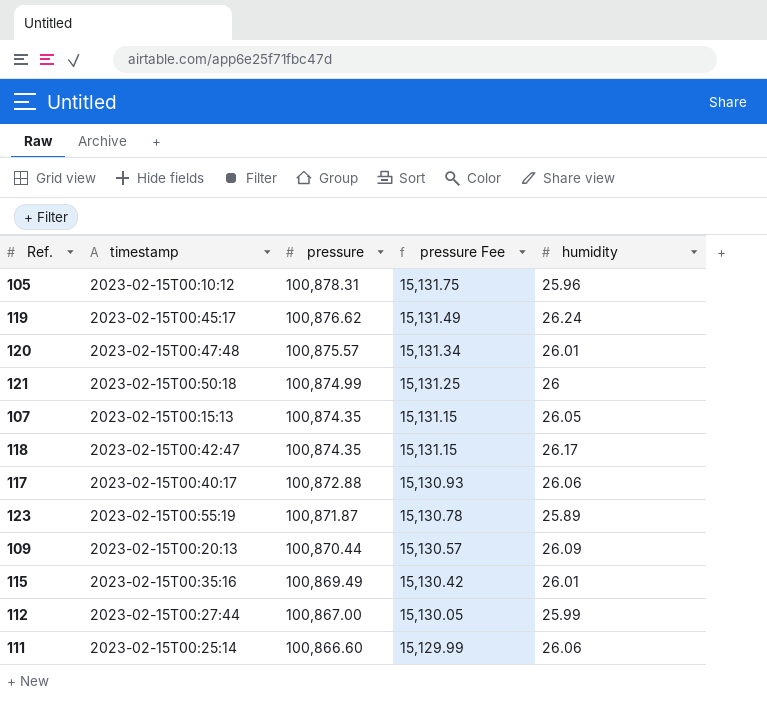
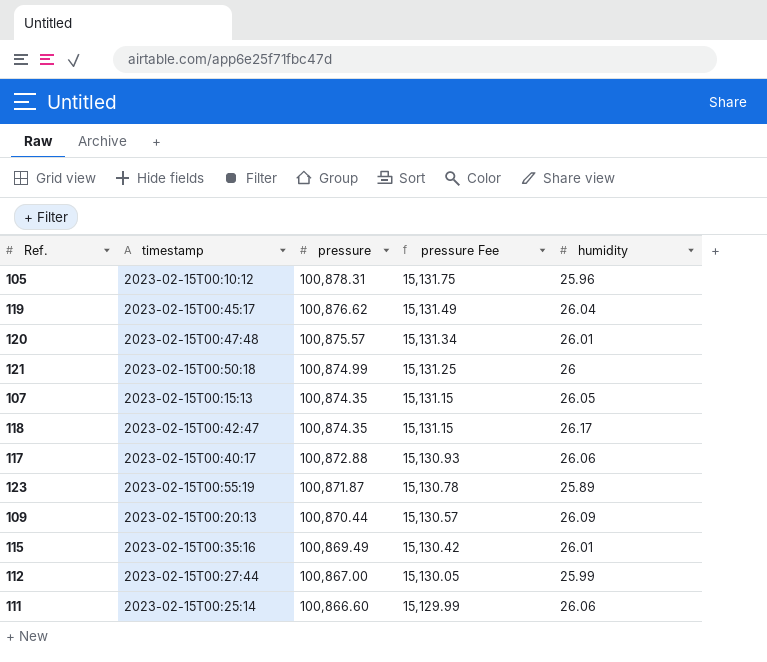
119 | humidity: 26.24 -> 26.04

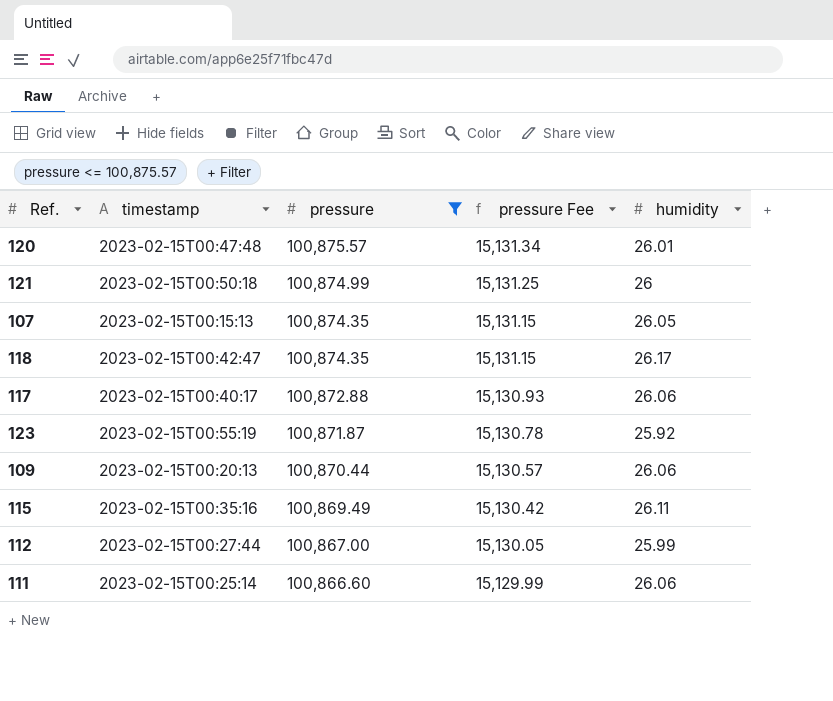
filter: none -> pressure <= 100,875.57
123 | humidity: 25.89 -> 25.92
109 | humidity: 26.09 -> 26.06
115 | humidity: 26.01 -> 26.11

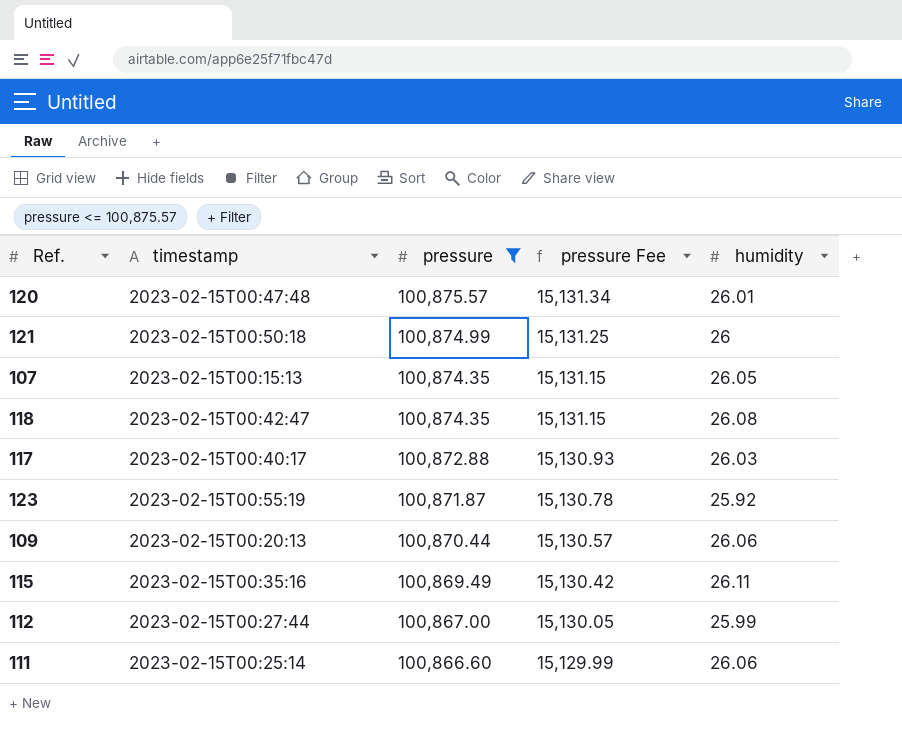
118 | humidity: 26.17 -> 26.08
117 | humidity: 26.06 -> 26.03

